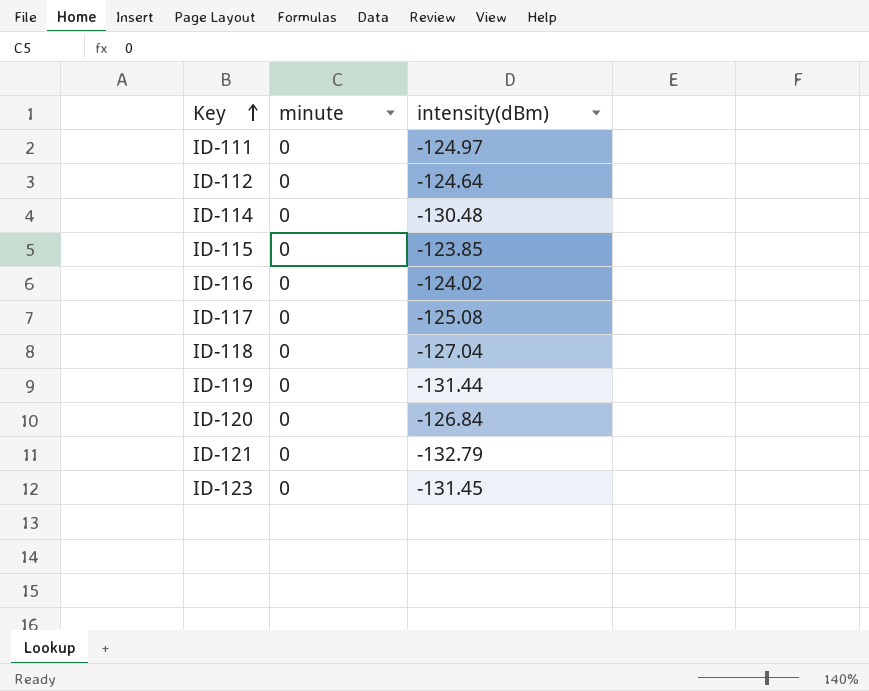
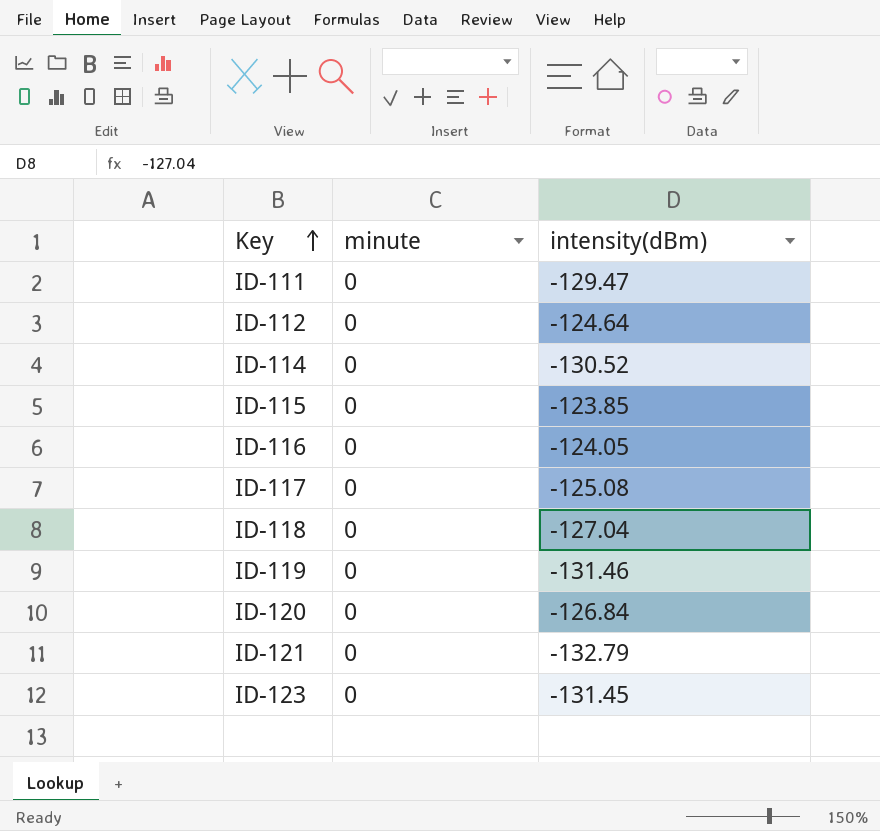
ID-111 | intensity(dBm): -124.97 -> -129.47
ID-114 | intensity(dBm): -130.48 -> -130.52
ID-116 | intensity(dBm): -124.02 -> -124.05
ID-119 | intensity(dBm): -131.44 -> -131.46

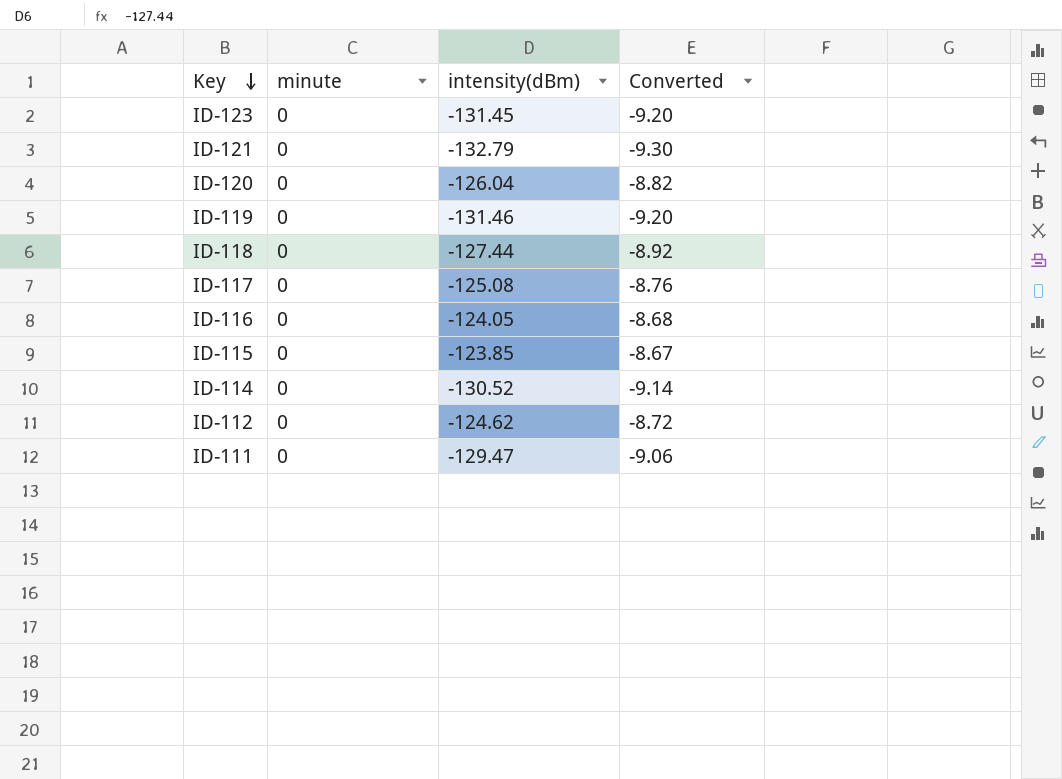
row order: Key ascending -> Key descending
column Converted | formula: none -> [intensity(dBm)] * 0.07
ID-120 | intensity(dBm): -126.84 -> -126.04
ID-118 | intensity(dBm): -127.04 -> -127.44
ID-112 | intensity(dBm): -124.64 -> -124.62

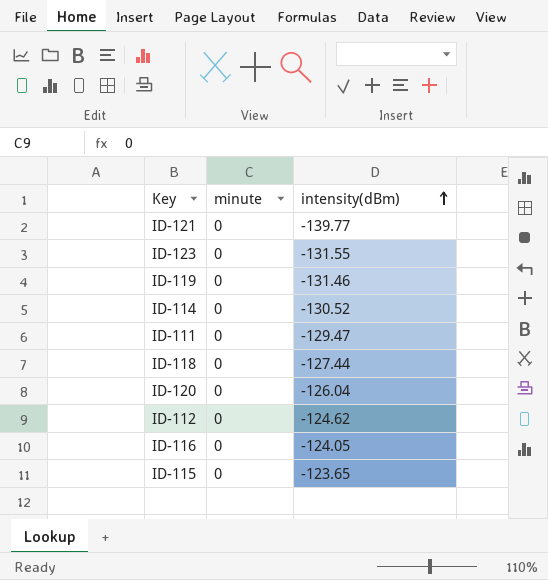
row order: Key descending -> intensity(dBm) ascending
column Converted | formula: [intensity(dBm)] * 0.07 -> none
row ID-117: 0 | -125.08 | -8.76 -> none
ID-121 | intensity(dBm): -132.79 -> -139.77
ID-123 | intensity(dBm): -131.45 -> -131.55
ID-115 | intensity(dBm): -123.85 -> -123.65

